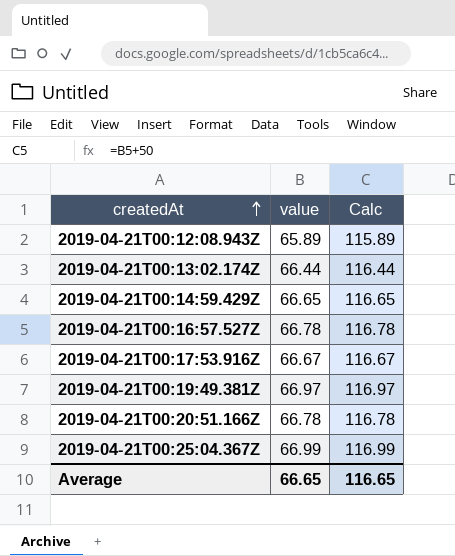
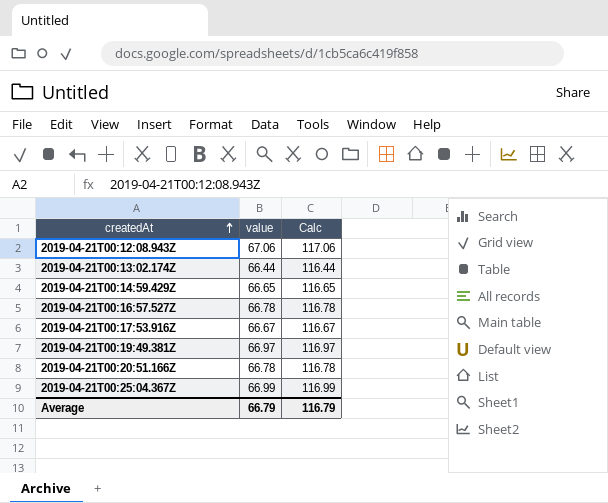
2019-04-21T00:12:08.943Z | value: 65.89 -> 67.06
2019-04-21T00:12:08.943Z | Calc: 115.89 -> 117.06
Average | value: 66.65 -> 66.79
Average | Calc: 116.65 -> 116.79

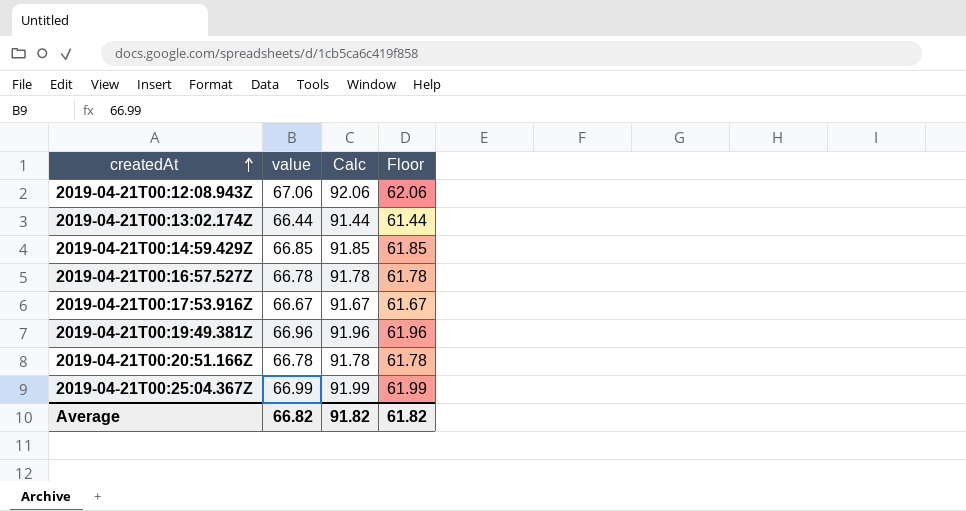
column Calc | formula: [value] + 50 -> [value] + 25
column Floor | formula: none -> [value] - 5
2019-04-21T00:14:59.429Z | value: 66.65 -> 66.85
2019-04-21T00:19:49.381Z | value: 66.97 -> 66.96
Average | value: 66.79 -> 66.82
Average | Calc: 116.79 -> 91.82

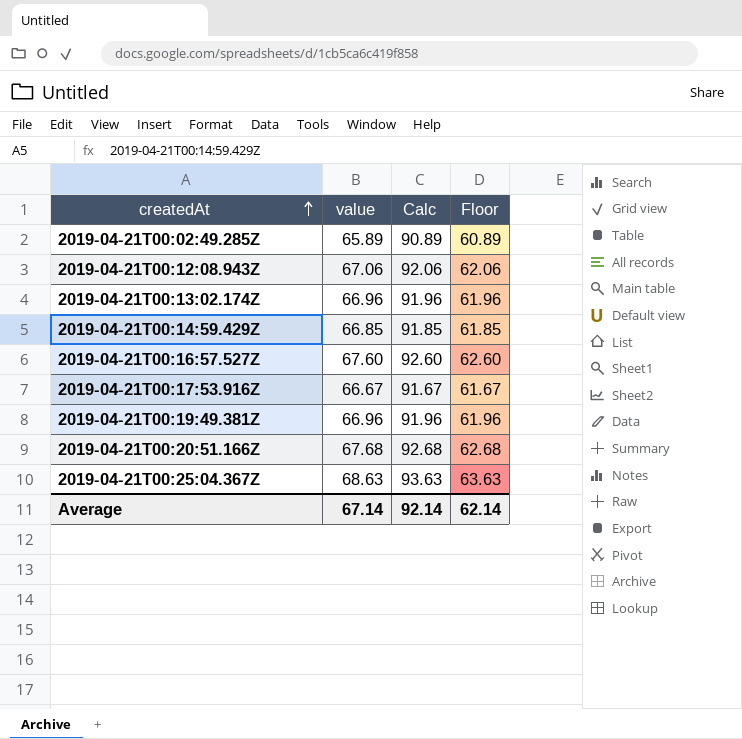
row 2019-04-21T00:02:49.285Z: none -> 65.89 | 90.89 | 60.89
2019-04-21T00:13:02.174Z | value: 66.44 -> 66.96
2019-04-21T00:13:02.174Z | Calc: 91.44 -> 91.96
2019-04-21T00:13:02.174Z | Floor: 61.44 -> 61.96
2019-04-21T00:16:57.527Z | value: 66.78 -> 67.60
2019-04-21T00:16:57.527Z | Calc: 91.78 -> 92.60
2019-04-21T00:16:57.527Z | Floor: 61.78 -> 62.60
2019-04-21T00:20:51.166Z | value: 66.78 -> 67.68
2019-04-21T00:20:51.166Z | Calc: 91.78 -> 92.68
2019-04-21T00:20:51.166Z | Floor: 61.78 -> 62.68
2019-04-21T00:25:04.367Z | value: 66.99 -> 68.63
2019-04-21T00:25:04.367Z | Calc: 91.99 -> 93.63
2019-04-21T00:25:04.367Z | Floor: 61.99 -> 63.63
Average | value: 66.82 -> 67.14
Average | Calc: 91.82 -> 92.14
Average | Floor: 61.82 -> 62.14

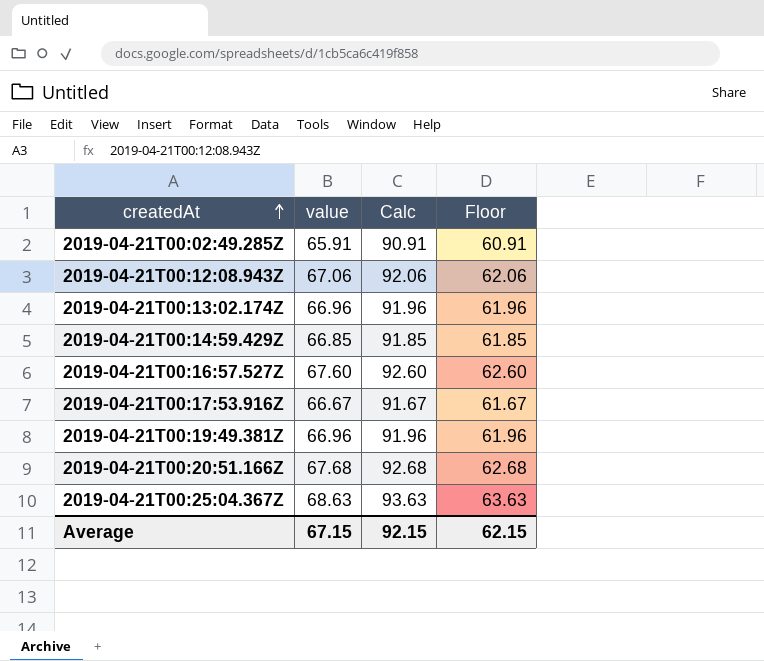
2019-04-21T00:02:49.285Z | value: 65.89 -> 65.91
2019-04-21T00:02:49.285Z | Calc: 90.89 -> 90.91
2019-04-21T00:02:49.285Z | Floor: 60.89 -> 60.91
Average | value: 67.14 -> 67.15
Average | Calc: 92.14 -> 92.15
Average | Floor: 62.14 -> 62.15

